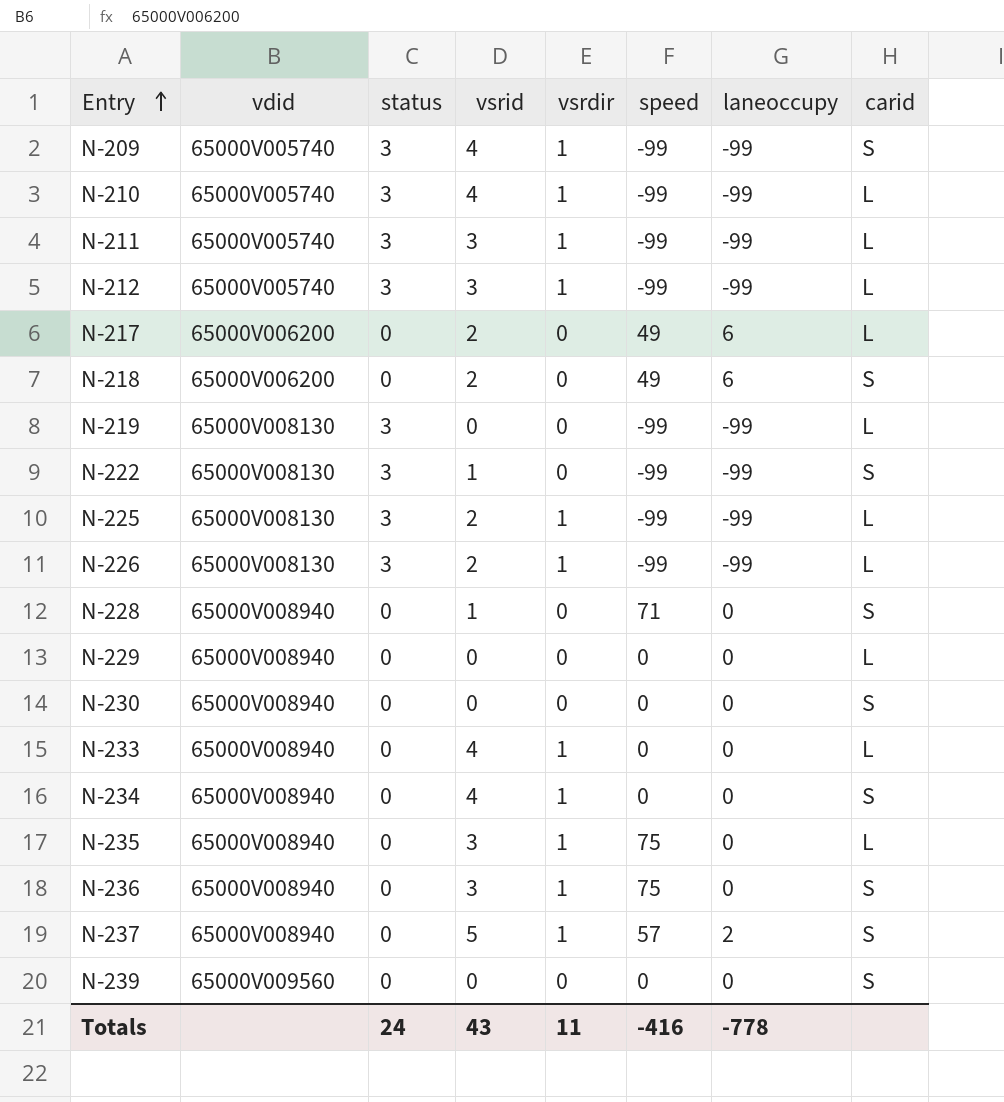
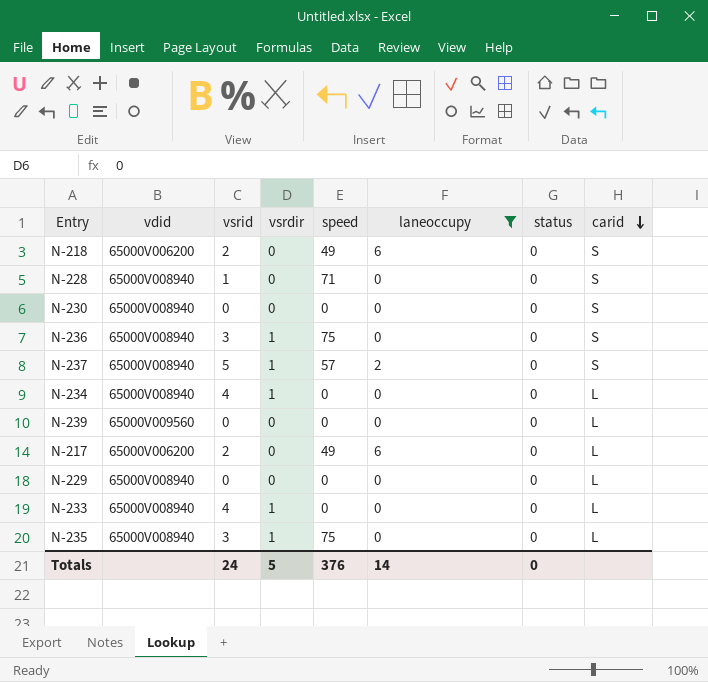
filter: none -> laneoccupy != -99
row order: Entry ascending -> carid descending
column status | position: 3 -> 7
N-234 | carid: S -> L
N-239 | carid: S -> L
Totals | vsrid: 43 -> 24
Totals | vsrdir: 11 -> 5
Totals | speed: -416 -> 376
Totals | laneoccupy: -778 -> 14
Totals | status: 24 -> 0

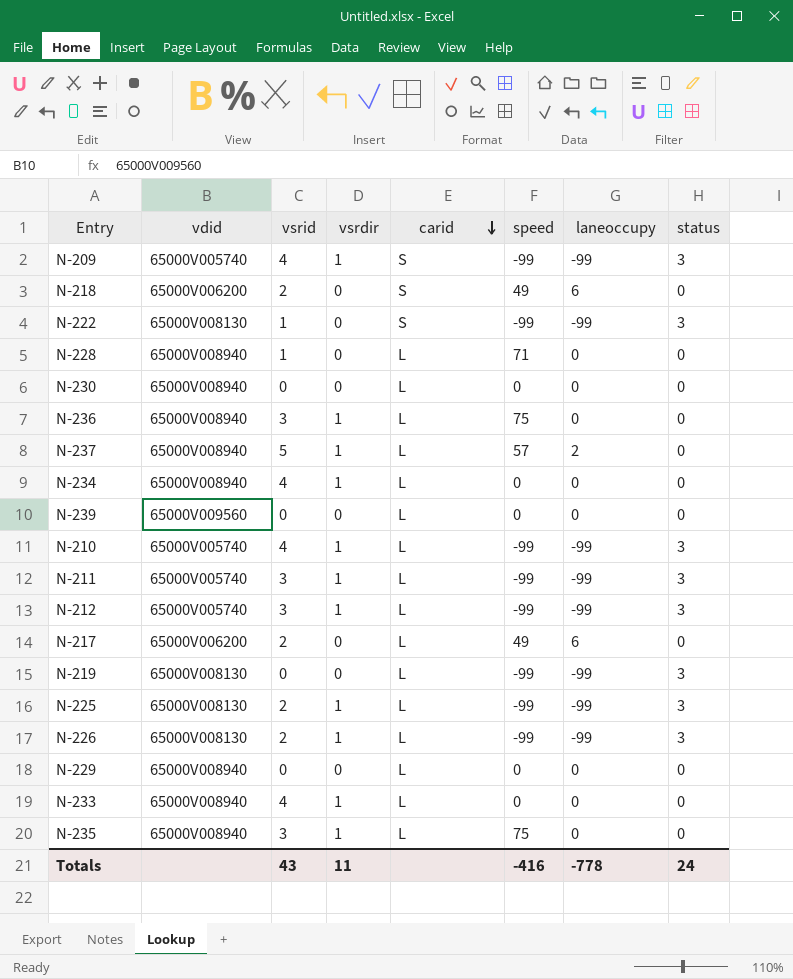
filter: laneoccupy != -99 -> none
column carid | position: 8 -> 5
N-228 | carid: S -> L
N-230 | carid: S -> L
N-236 | carid: S -> L
N-237 | carid: S -> L
Totals | vsrid: 24 -> 43
Totals | vsrdir: 5 -> 11
Totals | speed: 376 -> -416
Totals | laneoccupy: 14 -> -778
Totals | status: 0 -> 24

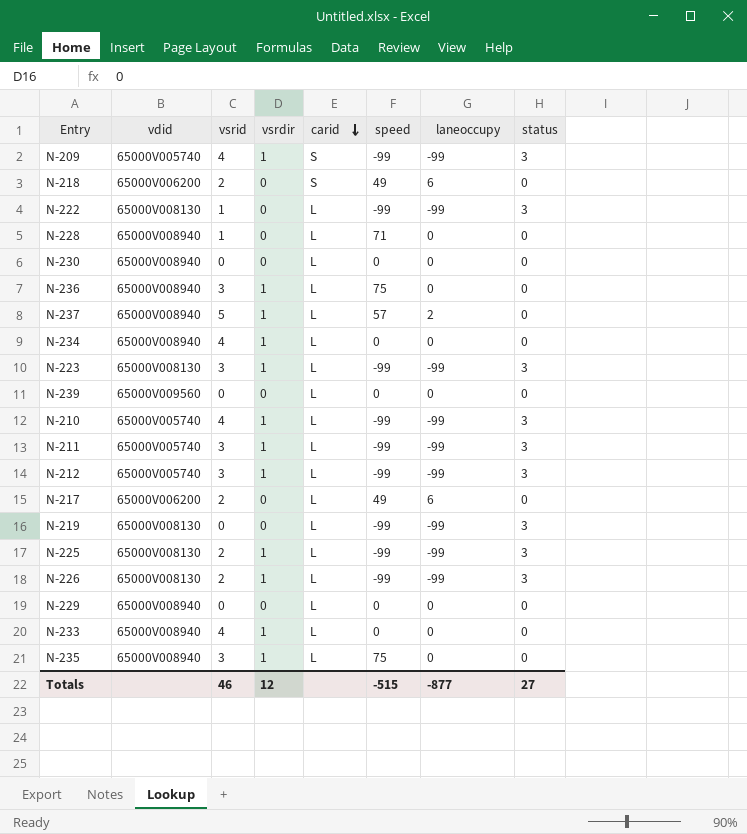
N-222 | carid: S -> L
row N-223: none -> 65000V008130 | 3 | 1 | L | -99 | -99 | 3
Totals | vsrid: 43 -> 46
Totals | vsrdir: 11 -> 12
Totals | speed: -416 -> -515
Totals | laneoccupy: -778 -> -877
Totals | status: 24 -> 27

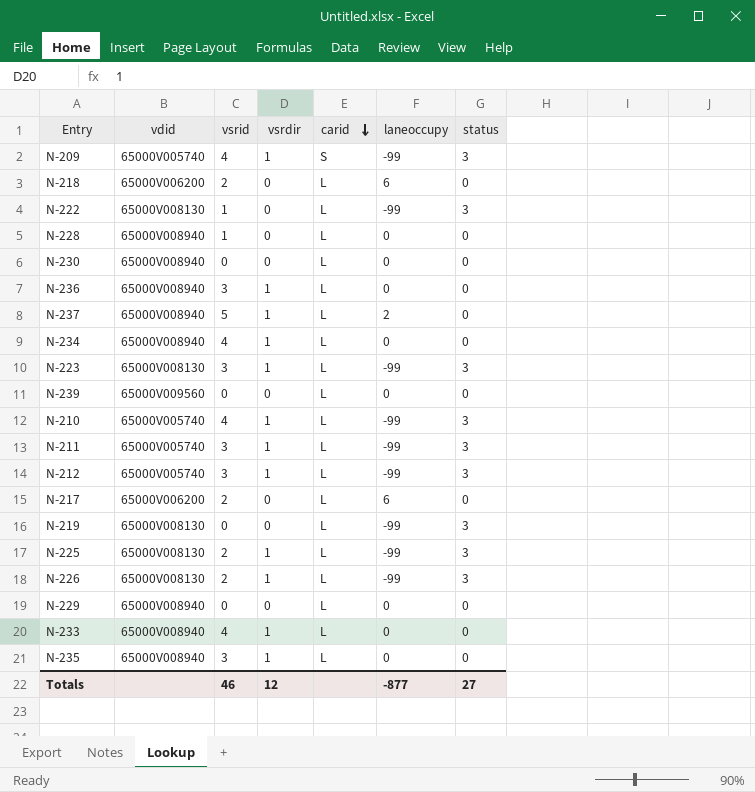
column speed | position: 6 -> none
N-218 | carid: S -> L

